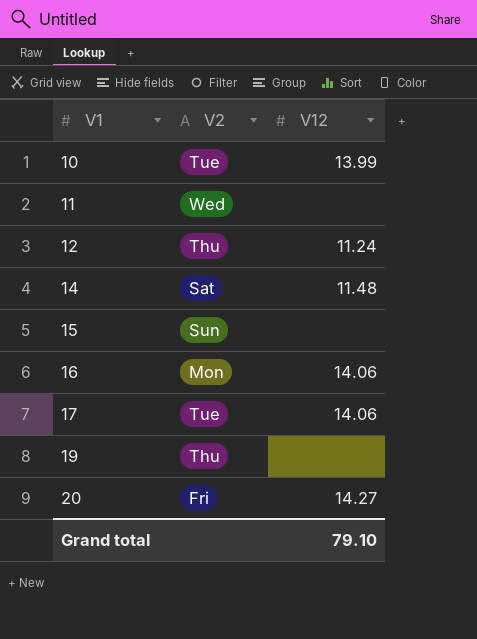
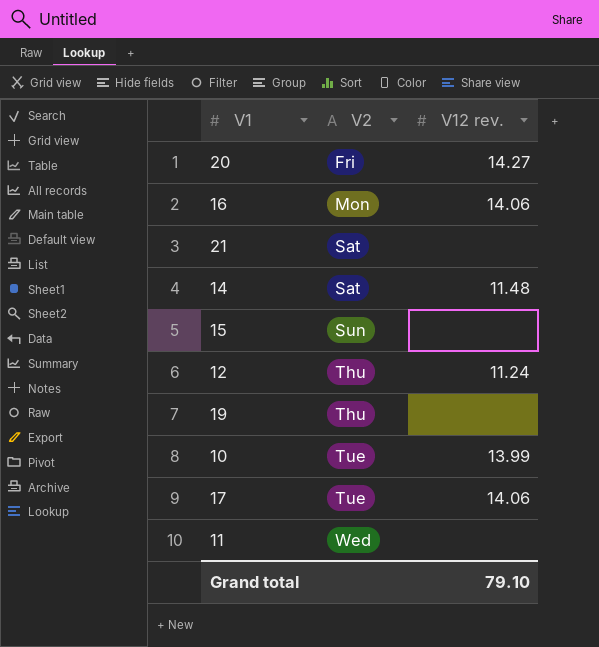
row order: V1 ascending -> V2 ascending
column name: V12 -> V12 rev.
row 21: none -> Sat | none

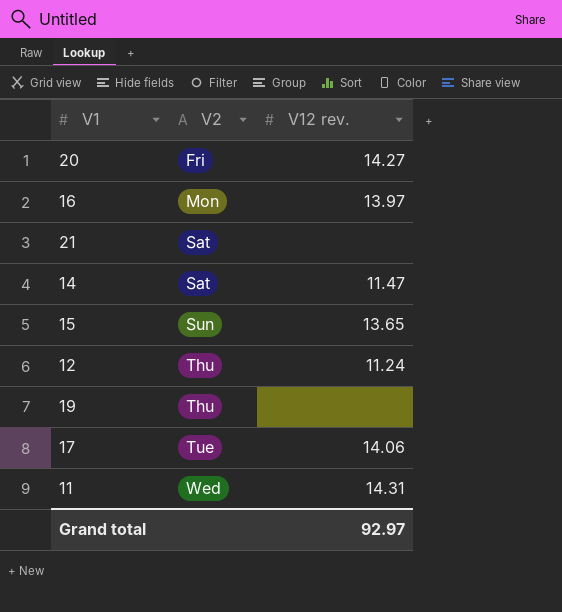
row 10: Tue | 13.99 -> none
16 | V12 rev.: 14.06 -> 13.97
14 | V12 rev.: 11.48 -> 11.47
15 | V12 rev.: none -> 13.65
11 | V12 rev.: none -> 14.31
Grand total | V12 rev.: 79.10 -> 92.97

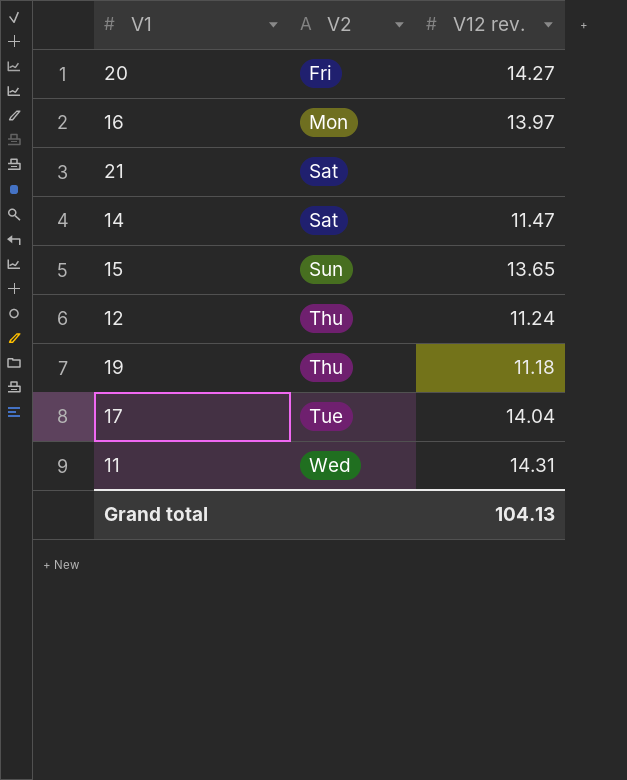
19 | V12 rev.: none -> 11.18
17 | V12 rev.: 14.06 -> 14.04
Grand total | V12 rev.: 92.97 -> 104.13

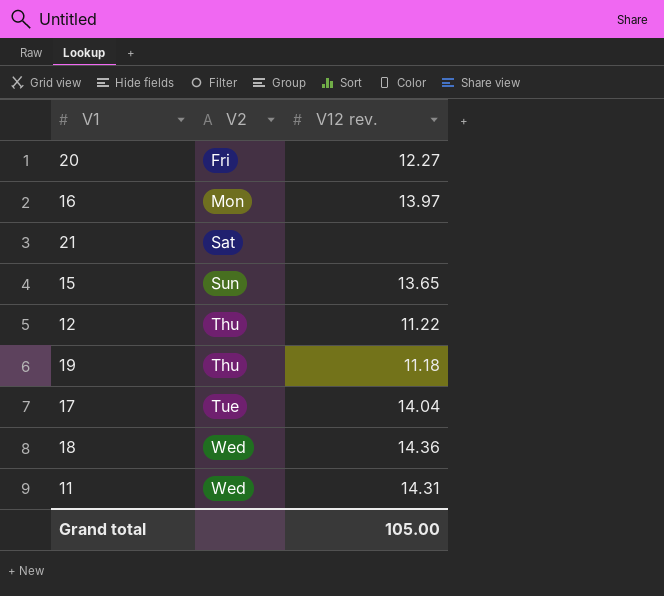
row 14: Sat | 11.47 -> none
20 | V12 rev.: 14.27 -> 12.27
12 | V12 rev.: 11.24 -> 11.22
row 18: none -> Wed | 14.36
Grand total | V12 rev.: 104.13 -> 105.00

